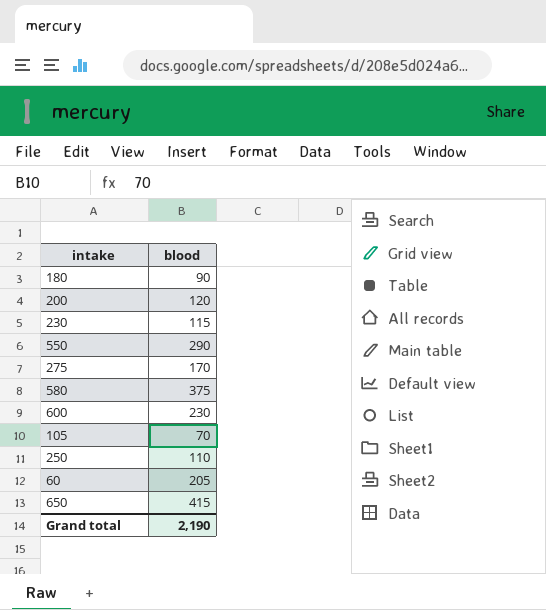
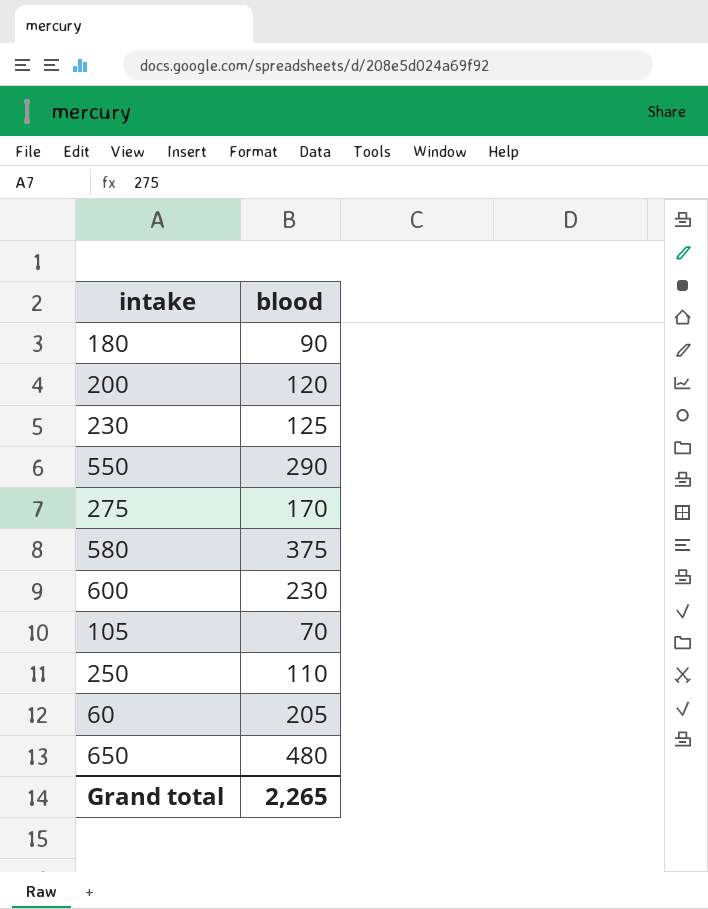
230 | blood: 115 -> 125
650 | blood: 415 -> 480
Grand total | blood: 2,190 -> 2,265

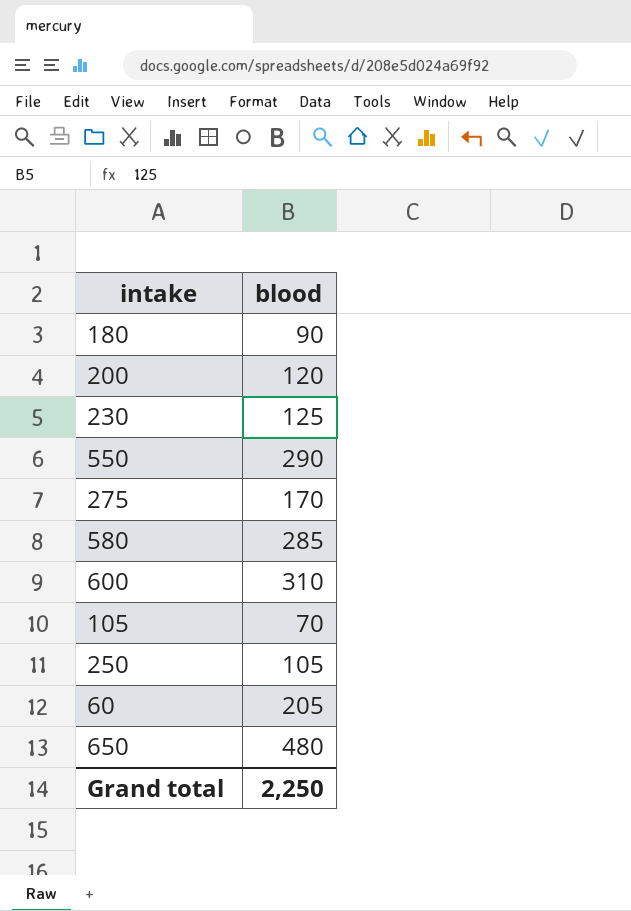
580 | blood: 375 -> 285
600 | blood: 230 -> 310
250 | blood: 110 -> 105
Grand total | blood: 2,265 -> 2,250

